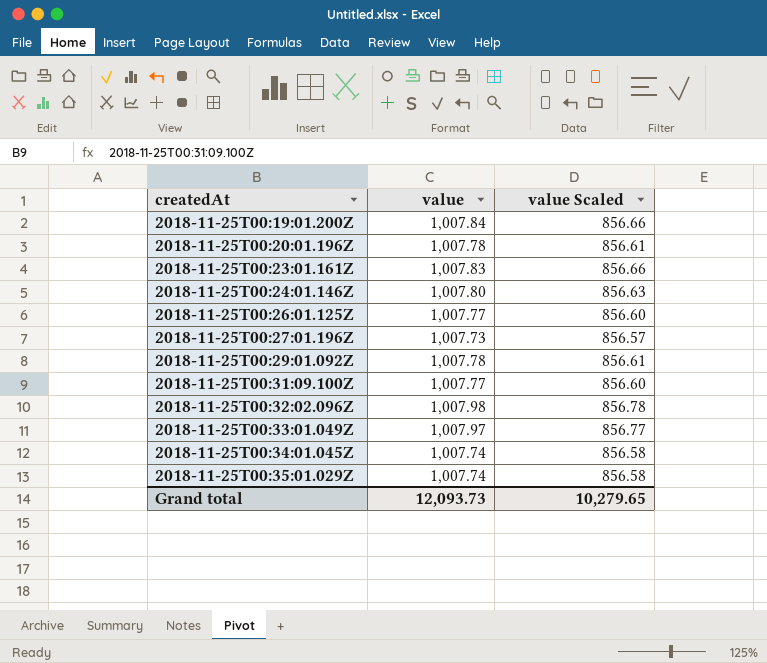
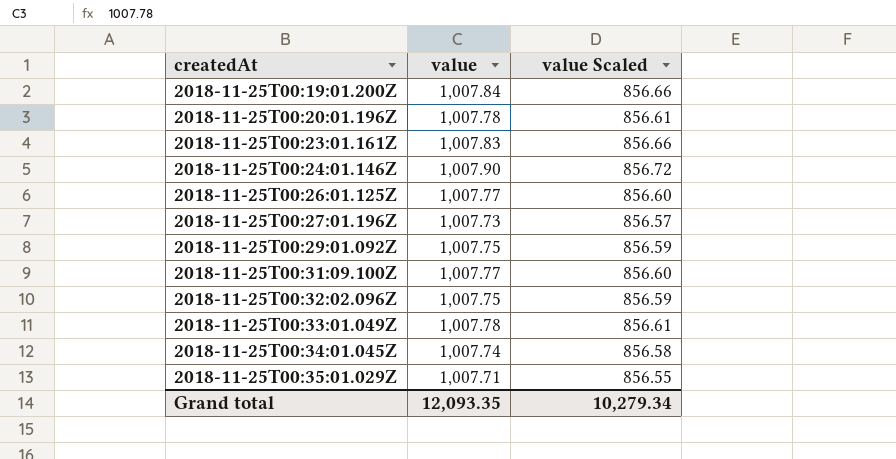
2018-11-25T00:24:01.146Z | value: 1,007.80 -> 1,007.90
2018-11-25T00:24:01.146Z | value Scaled: 856.63 -> 856.72
2018-11-25T00:29:01.092Z | value: 1,007.78 -> 1,007.75
2018-11-25T00:29:01.092Z | value Scaled: 856.61 -> 856.59
2018-11-25T00:32:02.096Z | value: 1,007.98 -> 1,007.75
2018-11-25T00:32:02.096Z | value Scaled: 856.78 -> 856.59
2018-11-25T00:33:01.049Z | value: 1,007.97 -> 1,007.78
2018-11-25T00:33:01.049Z | value Scaled: 856.77 -> 856.61
2018-11-25T00:35:01.029Z | value: 1,007.74 -> 1,007.71
2018-11-25T00:35:01.029Z | value Scaled: 856.58 -> 856.55
Grand total | value: 12,093.73 -> 12,093.35
Grand total | value Scaled: 10,279.65 -> 10,279.34

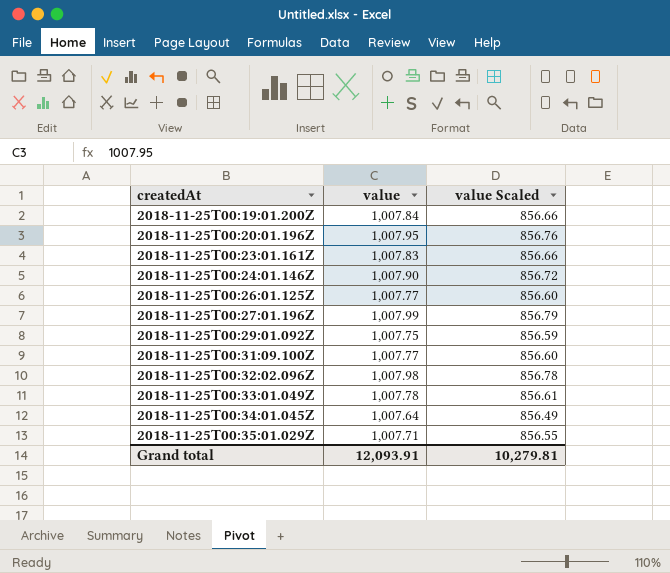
2018-11-25T00:20:01.196Z | value: 1,007.78 -> 1,007.95
2018-11-25T00:20:01.196Z | value Scaled: 856.61 -> 856.76
2018-11-25T00:27:01.196Z | value: 1,007.73 -> 1,007.99
2018-11-25T00:27:01.196Z | value Scaled: 856.57 -> 856.79
2018-11-25T00:32:02.096Z | value: 1,007.75 -> 1,007.98
2018-11-25T00:32:02.096Z | value Scaled: 856.59 -> 856.78
2018-11-25T00:34:01.045Z | value: 1,007.74 -> 1,007.64
2018-11-25T00:34:01.045Z | value Scaled: 856.58 -> 856.49
Grand total | value: 12,093.35 -> 12,093.91
Grand total | value Scaled: 10,279.34 -> 10,279.81

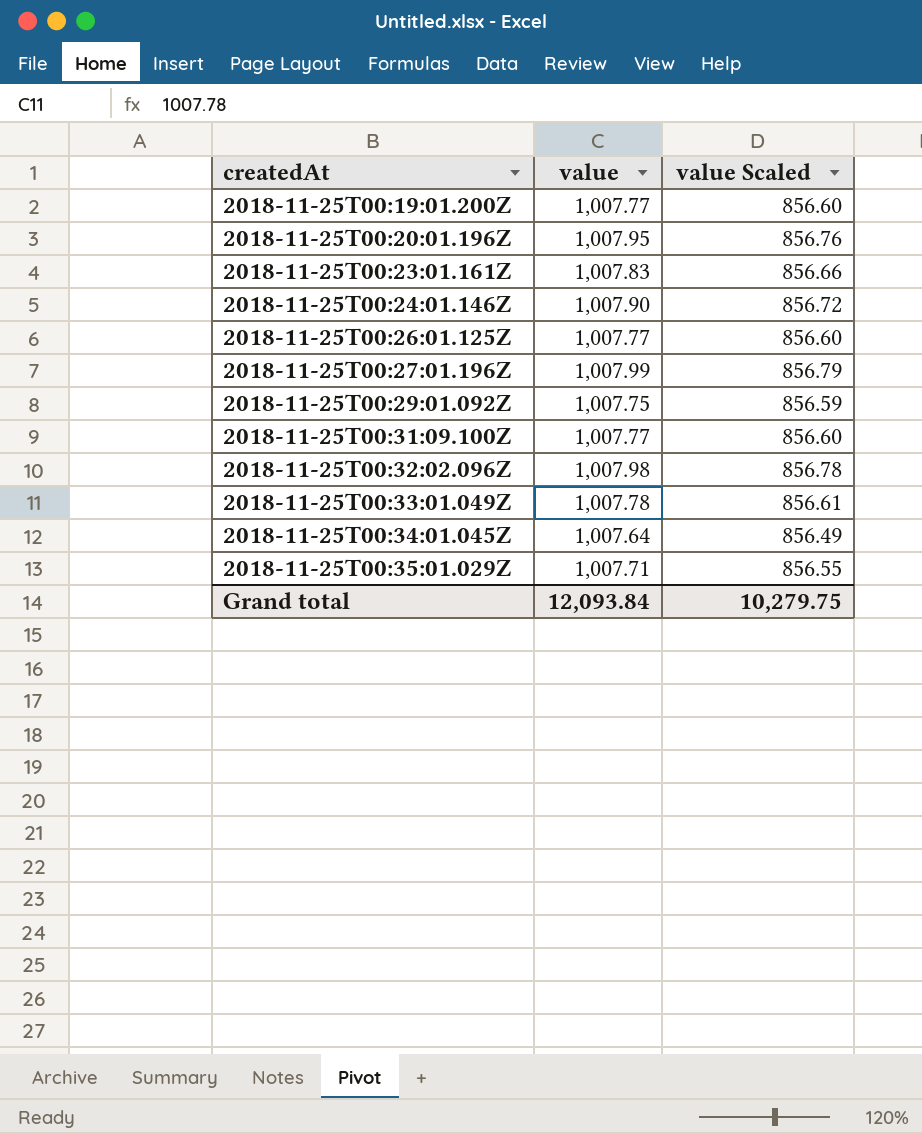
2018-11-25T00:19:01.200Z | value: 1,007.84 -> 1,007.77
2018-11-25T00:19:01.200Z | value Scaled: 856.66 -> 856.60
Grand total | value: 12,093.91 -> 12,093.84
Grand total | value Scaled: 10,279.81 -> 10,279.75

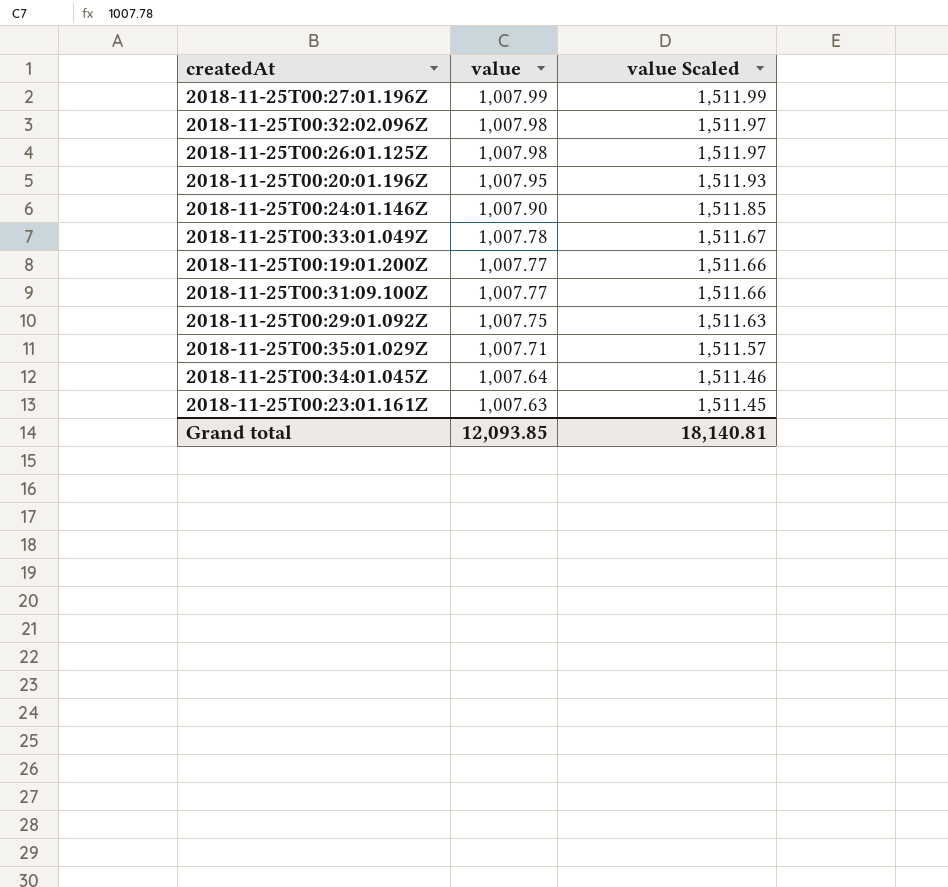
row order: createdAt ascending -> value descending
column value Scaled | formula: [value] * 0.85 -> [value] * 1.5
2018-11-25T00:26:01.125Z | value: 1,007.77 -> 1,007.98
2018-11-25T00:23:01.161Z | value: 1,007.83 -> 1,007.63
Grand total | value: 12,093.84 -> 12,093.85
Grand total | value Scaled: 10,279.75 -> 18,140.81

